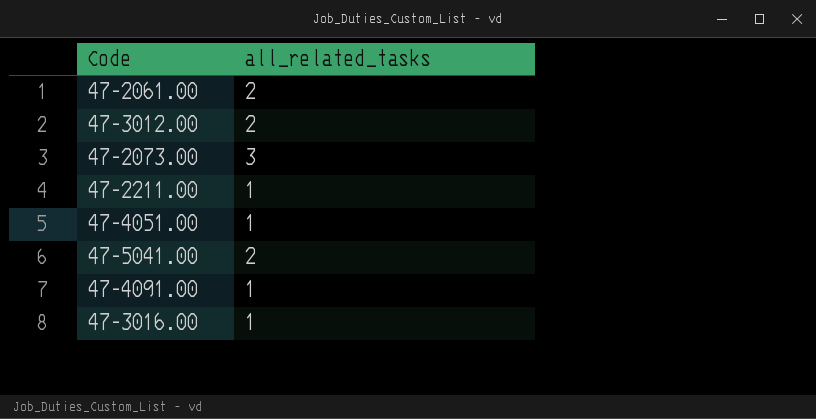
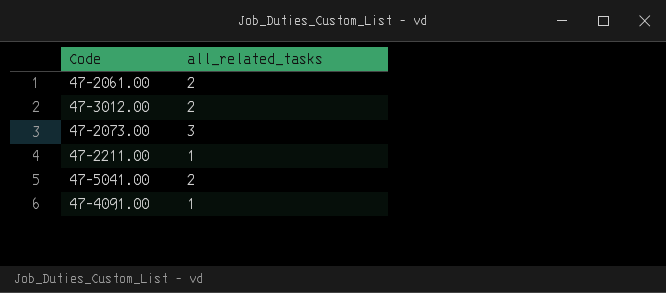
row 47-4051.00: 1 -> none
row 47-3016.00: 1 -> none

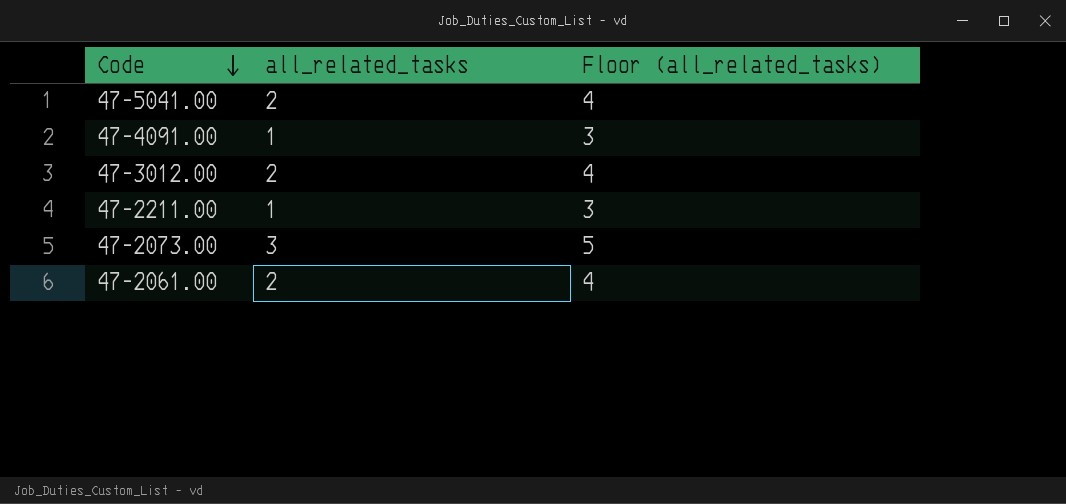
row order: none -> Code descending
column Floor (all_related_tasks) | formula: none -> [all_related_tasks] + 2

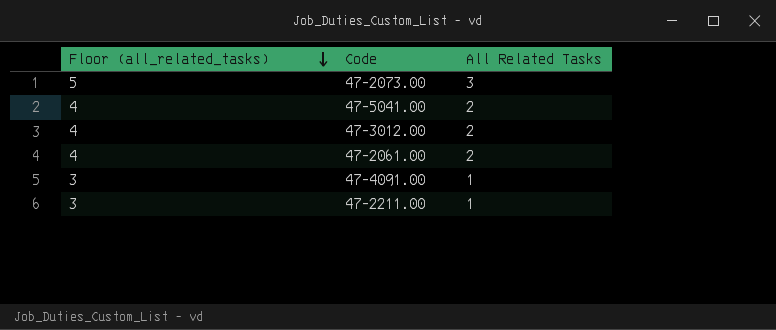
row order: Code descending -> Floor (all_related_tasks) descending
column Floor (all_related_tasks) | position: 3 -> 1
column name: all_related_tasks -> All Related Tasks

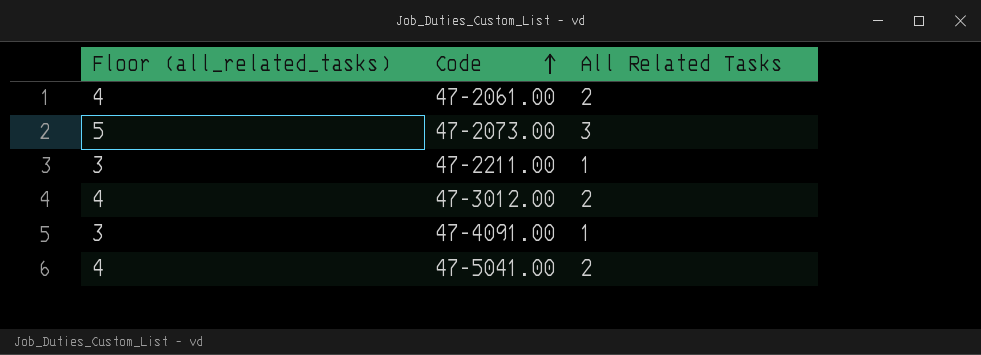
row order: Floor (all_related_tasks) descending -> Code ascending

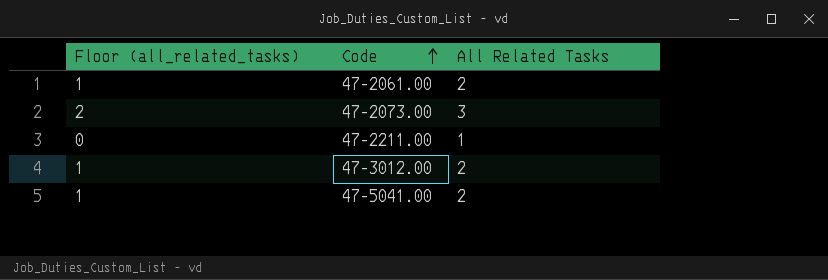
column Floor (all_related_tasks) | formula: [All Related Tasks] + 2 -> [All Related Tasks] - 1
row 47-4091.00: 3 | 1 -> none

